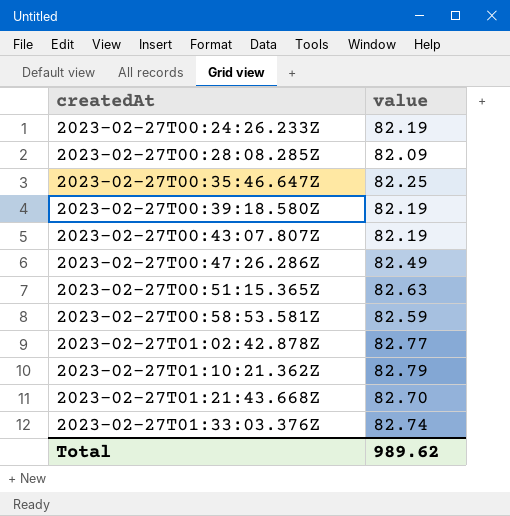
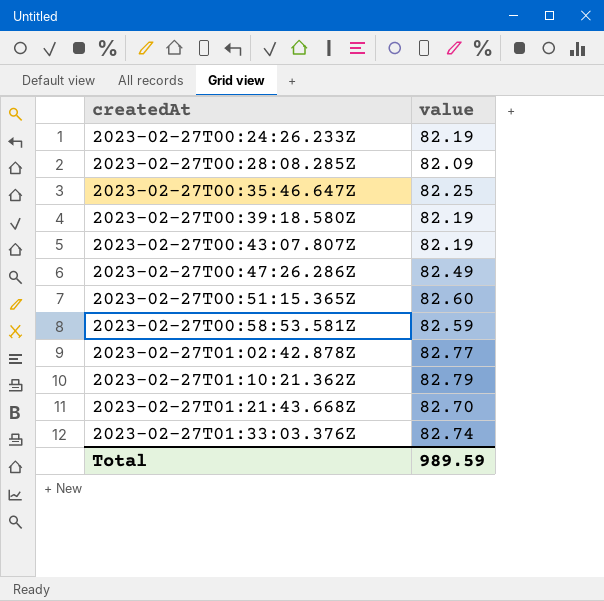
2023-02-27T00:51:15.365Z | value: 82.63 -> 82.60
Total | value: 989.62 -> 989.59

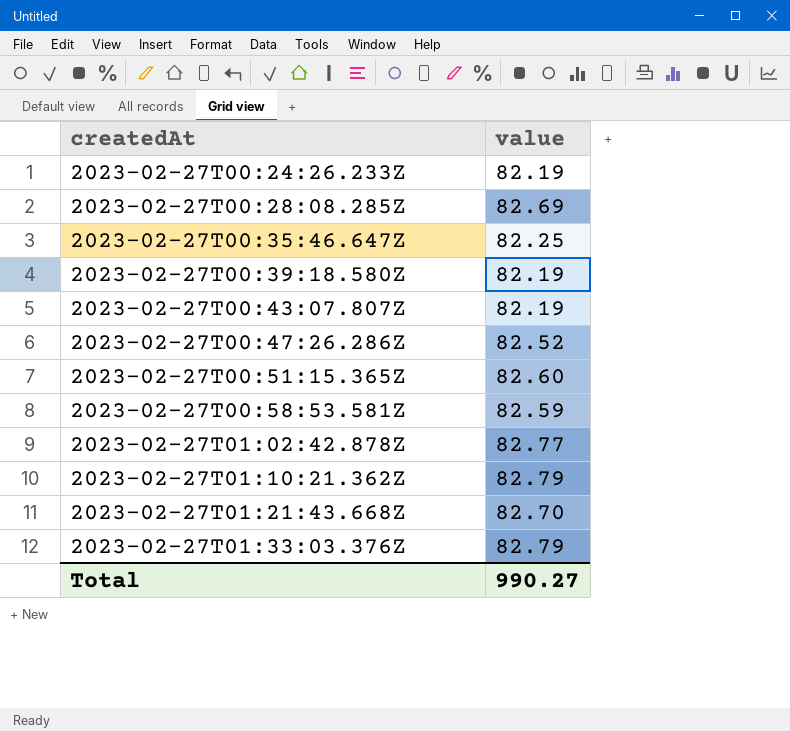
2023-02-27T00:28:08.285Z | value: 82.09 -> 82.69
2023-02-27T00:47:26.286Z | value: 82.49 -> 82.52
2023-02-27T01:33:03.376Z | value: 82.74 -> 82.79
Total | value: 989.59 -> 990.27

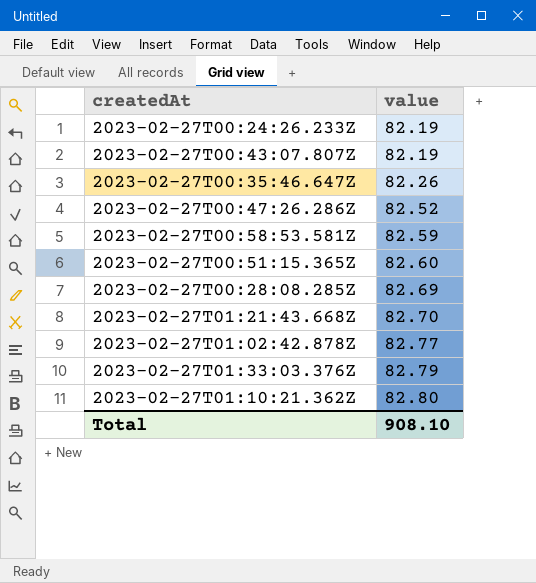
row order: createdAt ascending -> value ascending
row 2023-02-27T00:39:18.580Z: 82.19 -> none
2023-02-27T00:35:46.647Z | value: 82.25 -> 82.26
2023-02-27T01:10:21.362Z | value: 82.79 -> 82.80
Total | value: 990.27 -> 908.10

